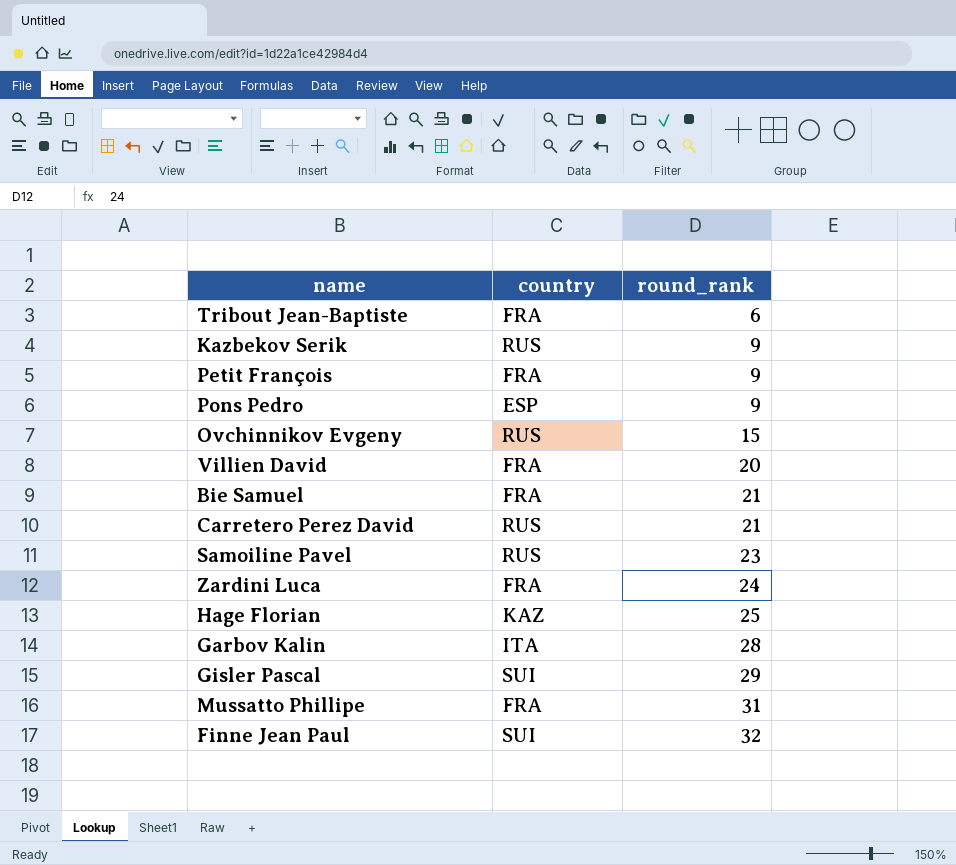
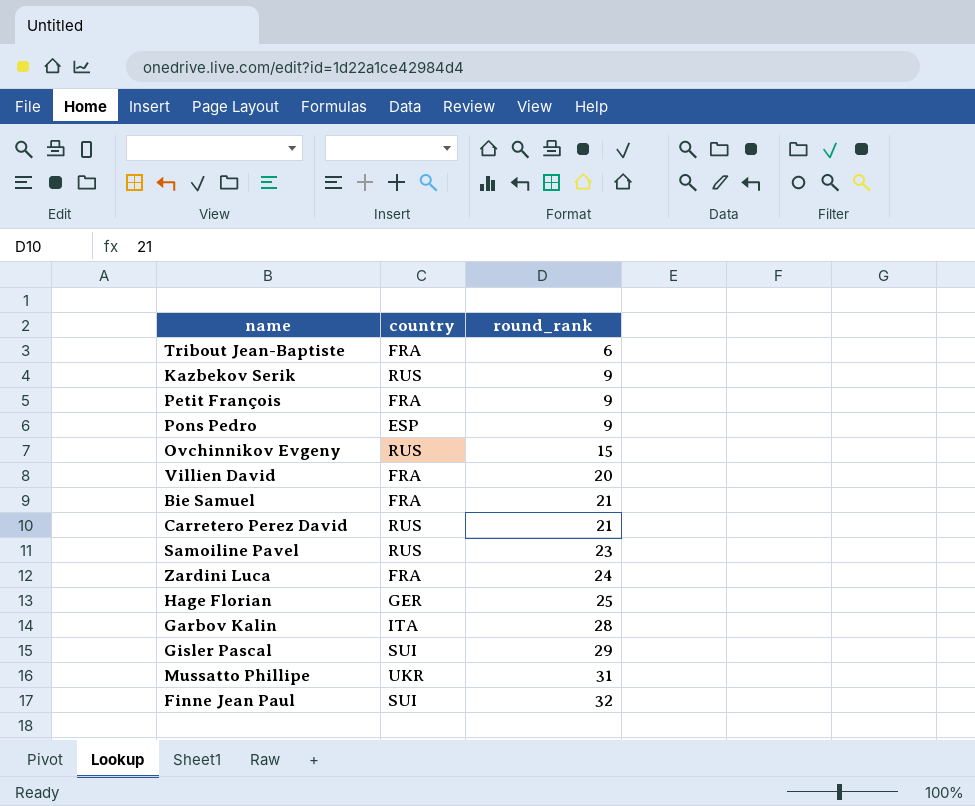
Hage Florian | country: KAZ -> GER
Mussatto Phillipe | country: FRA -> UKR

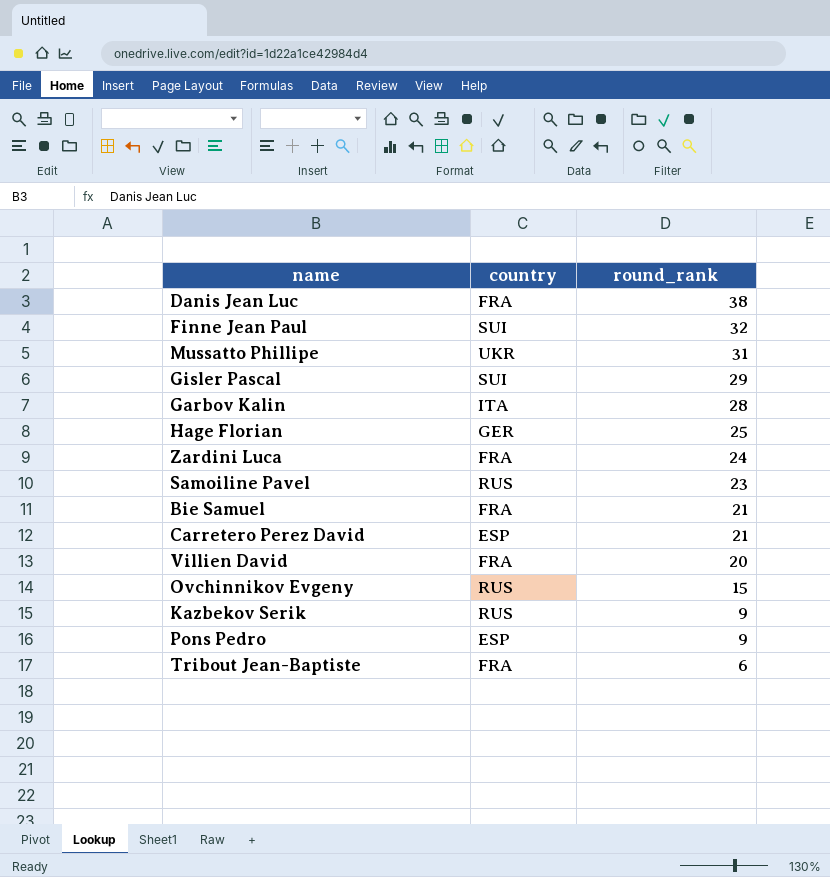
row order: round_rank ascending -> round_rank descending
row Petit François: FRA | 9 -> none
row Danis Jean Luc: none -> FRA | 38
Carretero Perez David | country: RUS -> ESP

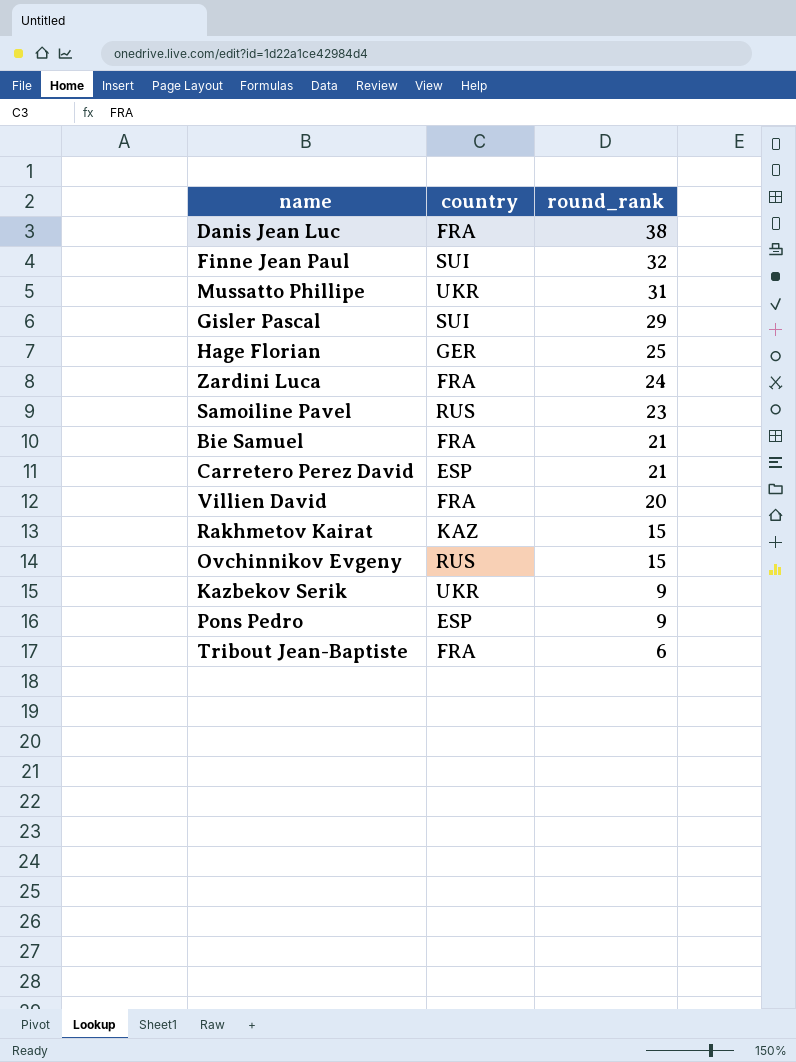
row Garbov Kalin: ITA | 28 -> none
row Rakhmetov Kairat: none -> KAZ | 15
Kazbekov Serik | country: RUS -> UKR

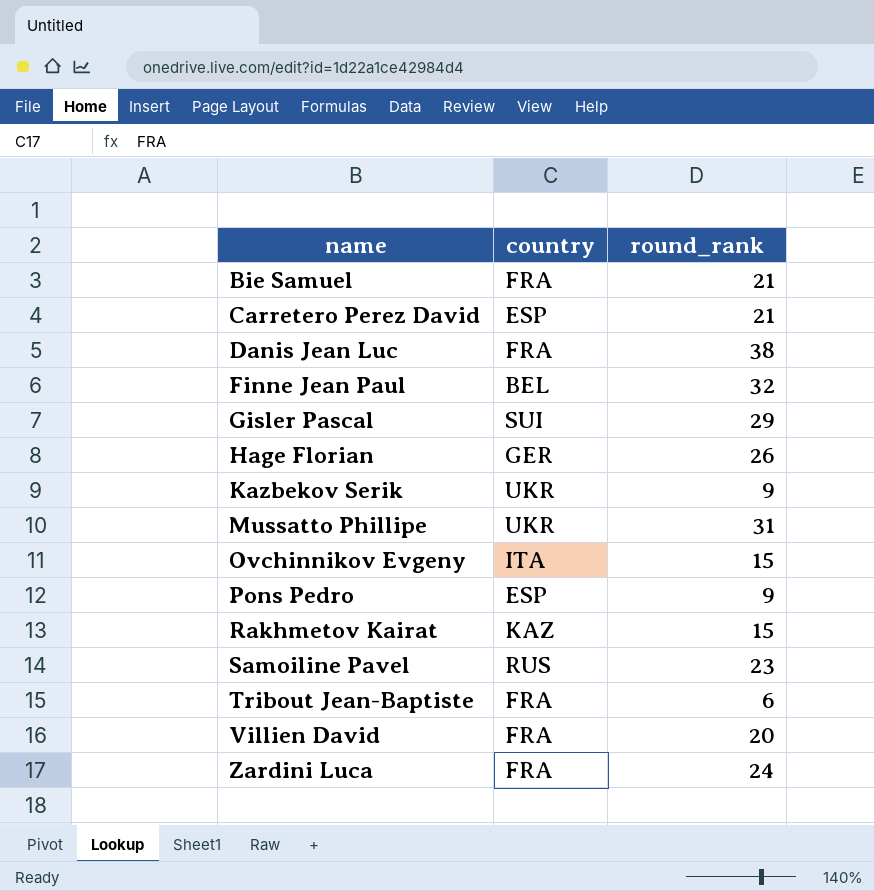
row order: round_rank descending -> name ascending
Finne Jean Paul | country: SUI -> BEL
Hage Florian | round_rank: 25 -> 26
Ovchinnikov Evgeny | country: RUS -> ITA

